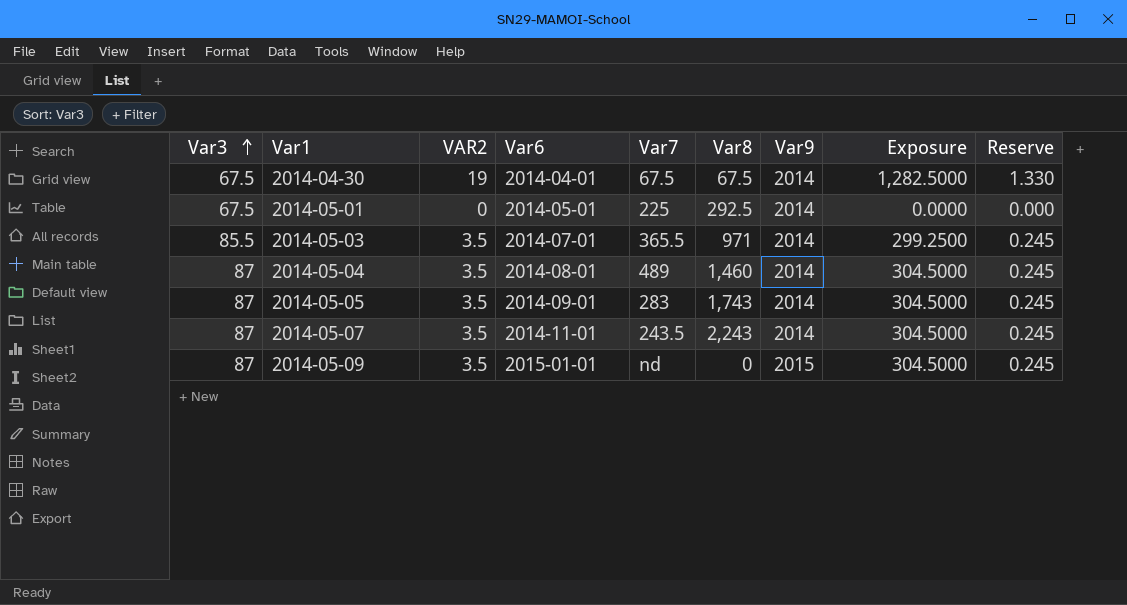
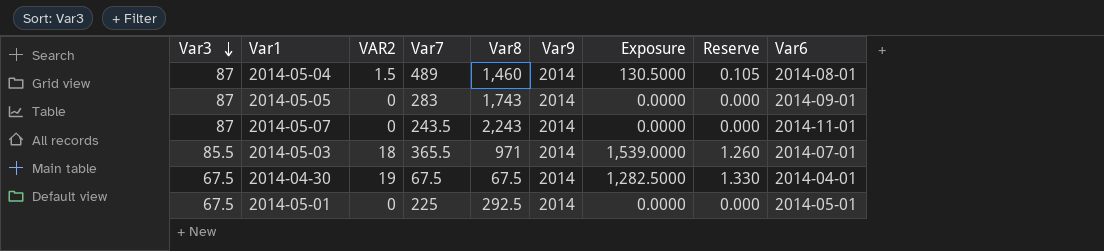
row order: Var3 ascending -> Var3 descending
column Var6 | position: 4 -> 9
row 2014-05-09: 87 | 3.5 | 2015-01-01 | nd | 0 | 2015 | 304.5000 | 0.245 -> none
2014-05-04 | VAR2: 3.5 -> 1.5
2014-05-04 | Exposure: 304.5000 -> 130.5000
2014-05-04 | Reserve: 0.245 -> 0.105
2014-05-05 | VAR2: 3.5 -> 0
2014-05-05 | Exposure: 304.5000 -> 0.0000
2014-05-05 | Reserve: 0.245 -> 0.000
2014-05-07 | VAR2: 3.5 -> 0
2014-05-07 | Exposure: 304.5000 -> 0.0000
2014-05-07 | Reserve: 0.245 -> 0.000
2014-05-03 | VAR2: 3.5 -> 18
2014-05-03 | Exposure: 299.2500 -> 1,539.0000
2014-05-03 | Reserve: 0.245 -> 1.260

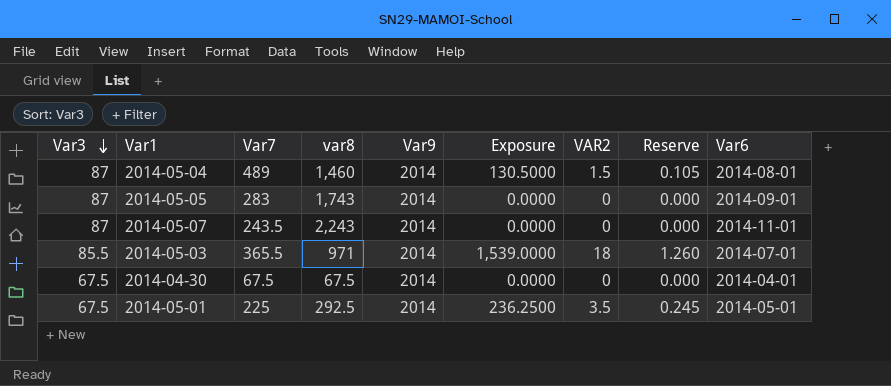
column name: Var8 -> var8
column VAR2 | position: 3 -> 7
2014-04-30 | Exposure: 1,282.5000 -> 0.0000
2014-04-30 | VAR2: 19 -> 0
2014-04-30 | Reserve: 1.330 -> 0.000
2014-05-01 | Exposure: 0.0000 -> 236.2500
2014-05-01 | VAR2: 0 -> 3.5
2014-05-01 | Reserve: 0.000 -> 0.245

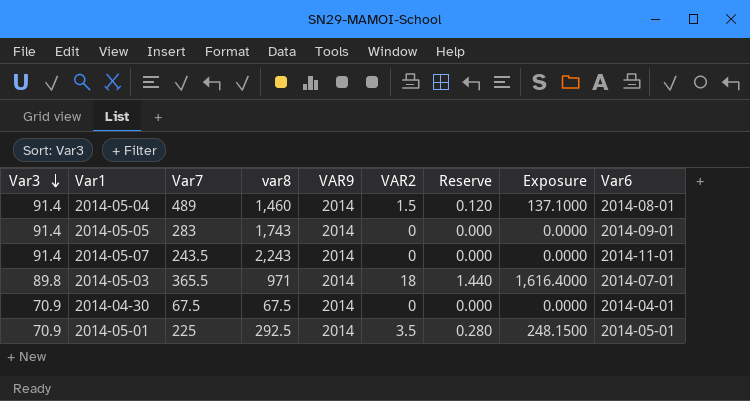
column name: Var9 -> VAR9
column Reserve | formula: [VAR2] * 0.07 -> [VAR2] * 0.08
column Exposure | position: 6 -> 8
2014-05-04 | Var3: 87 -> 91.4
2014-05-04 | Exposure: 130.5000 -> 137.1000
2014-05-05 | Var3: 87 -> 91.4
2014-05-07 | Var3: 87 -> 91.4
2014-05-03 | Var3: 85.5 -> 89.8
2014-05-03 | Exposure: 1,539.0000 -> 1,616.4000
2014-04-30 | Var3: 67.5 -> 70.9
2014-05-01 | Var3: 67.5 -> 70.9
2014-05-01 | Exposure: 236.2500 -> 248.1500

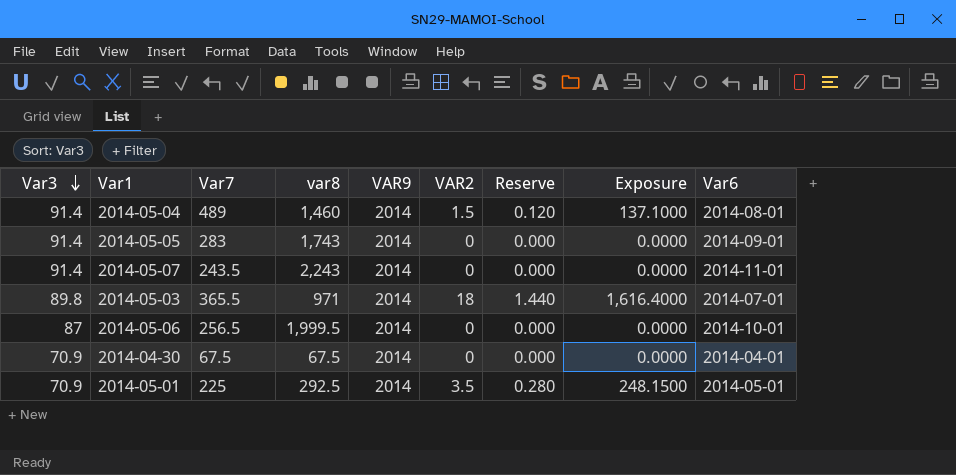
row 2014-05-06: none -> 87 | 256.5 | 1,999.5 | 2014 | 0 | 0.000 | 0.0000 | 2014-10-01

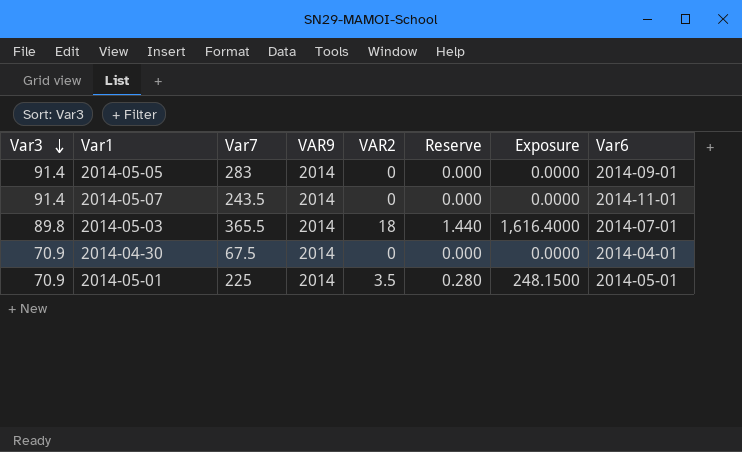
column var8 | position: 4 -> none
row 2014-05-04: 91.4 | 489 | 1,460 | 2014 | 1.5 | 0.120 | 137.1000 | 2014-08-01 -> none
row 2014-05-06: 87 | 256.5 | 1,999.5 | 2014 | 0 | 0.000 | 0.0000 | 2014-10-01 -> none

